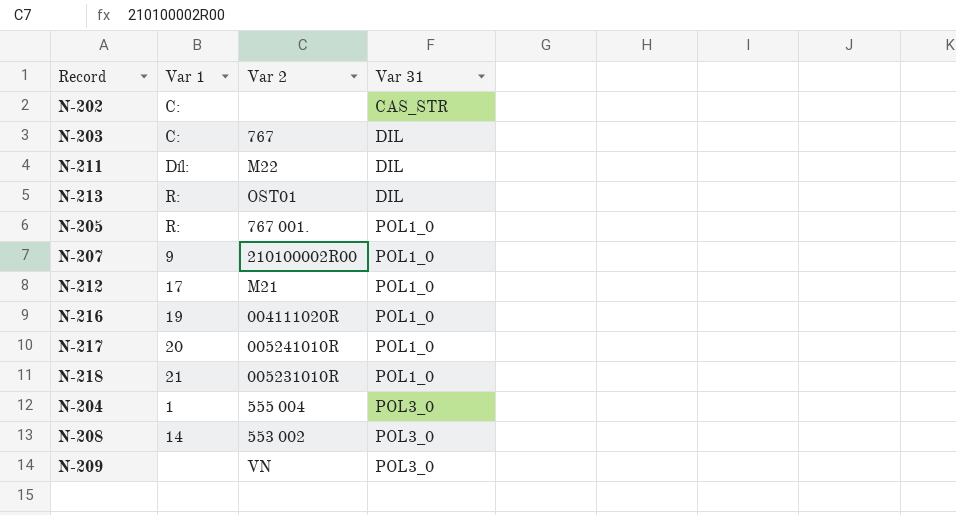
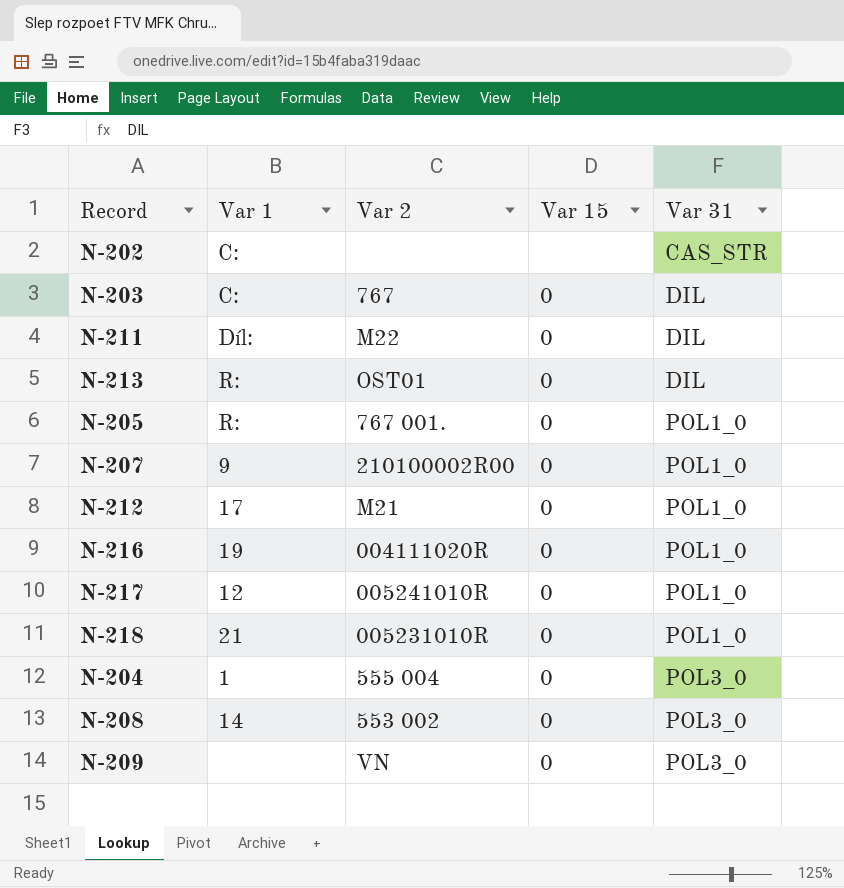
column Var 15 | position: none -> 4
N-217 | Var 1: 20 -> 12

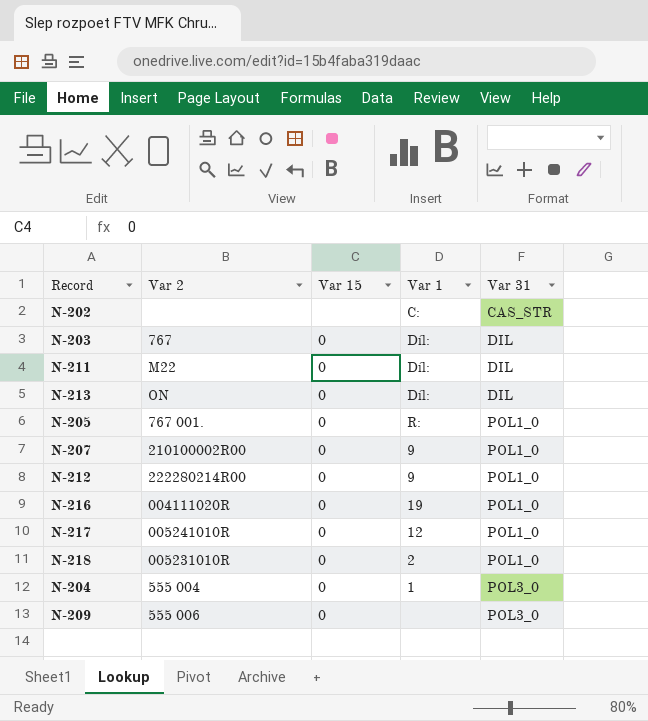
column Var 1 | position: 2 -> 4
row N-208: 14 | 553 002 | 0 | POL3_0 -> none
N-203 | Var 1: C: -> Díl:
N-213 | Var 2: OST01 -> ON
N-213 | Var 1: R: -> Díl:
N-212 | Var 2: M21 -> 222280214R00
N-212 | Var 1: 17 -> 9
N-218 | Var 1: 21 -> 2
N-209 | Var 2: VN -> 555 006

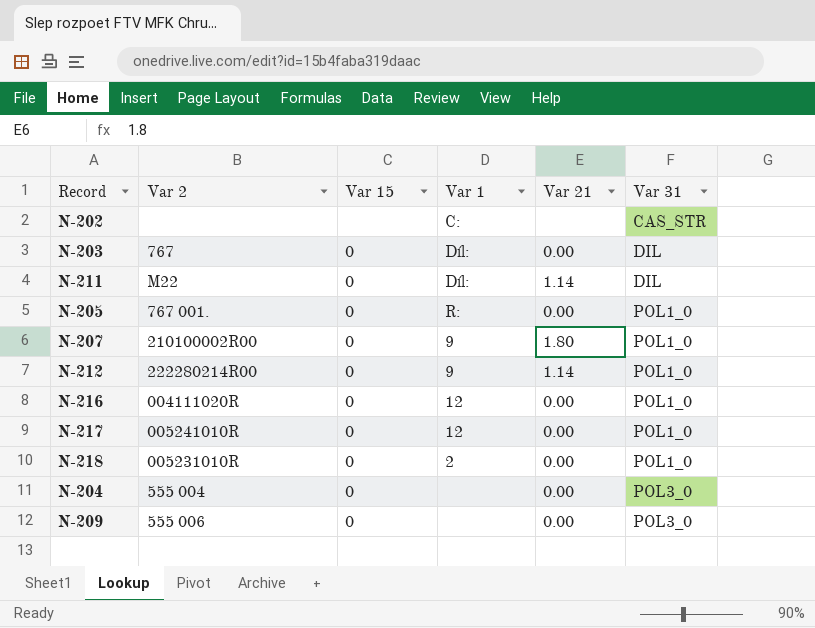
column Var 21 | position: none -> 5
row N-213: ON | 0 | Díl: | DIL -> none
N-216 | Var 1: 19 -> 12
N-204 | Var 1: 1 -> none

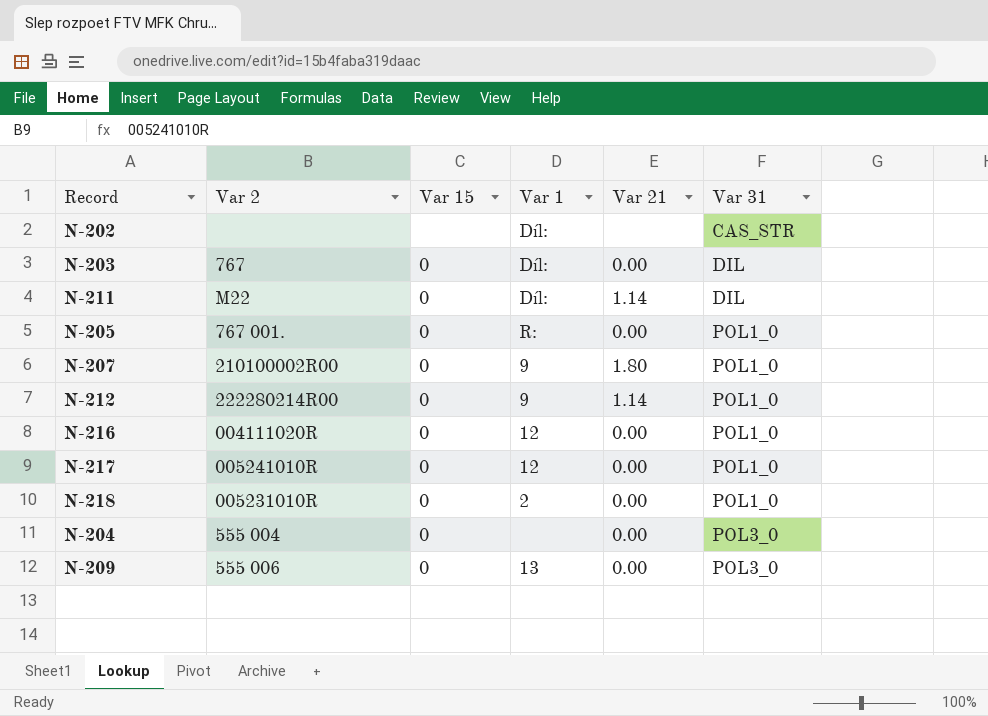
N-202 | Var 1: C: -> Díl:
N-209 | Var 1: none -> 13

